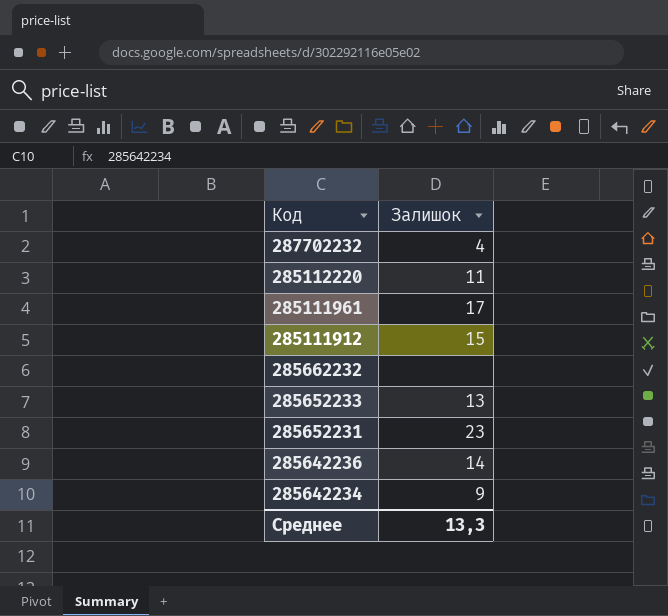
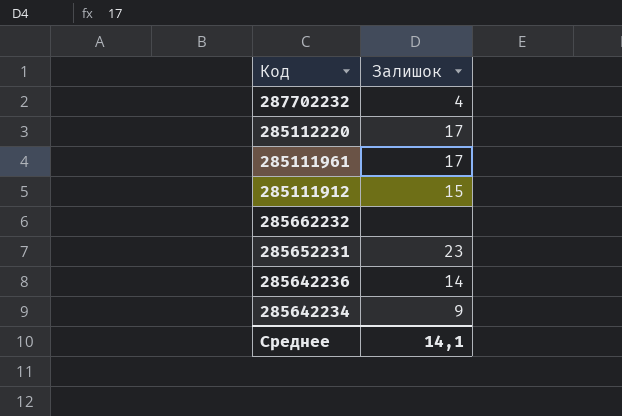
row 285652233: 13 -> none
285112220 | Залишок: 11 -> 17
Среднее | Залишок: 13,3 -> 14,1

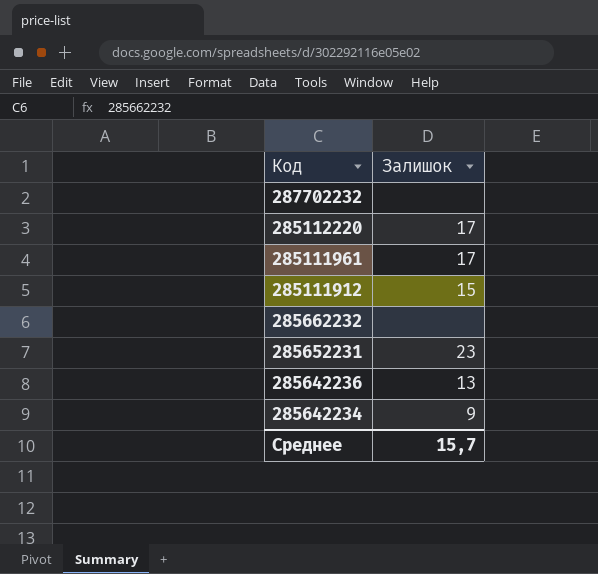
287702232 | Залишок: 4 -> none
285642236 | Залишок: 14 -> 13
Среднее | Залишок: 14,1 -> 15,7

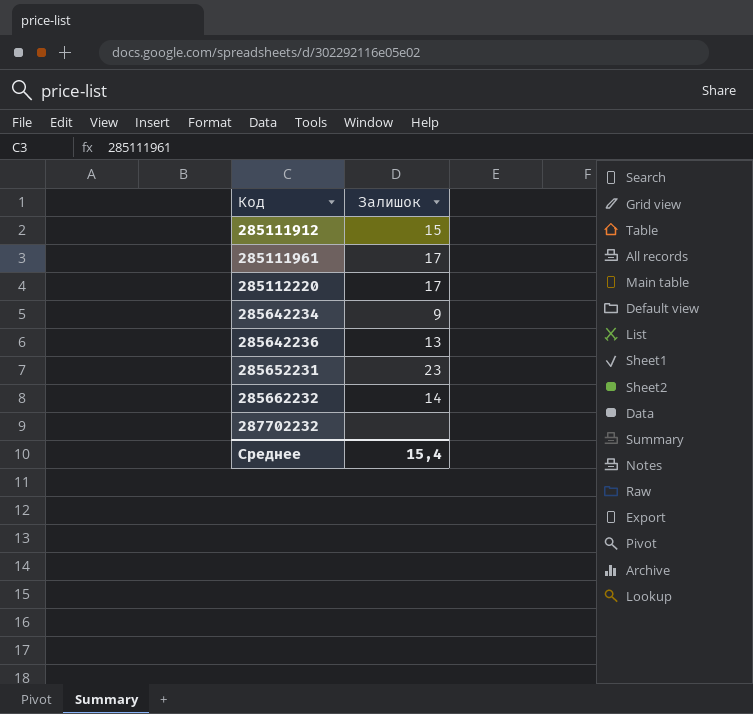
row order: none -> Код ascending
285662232 | Залишок: none -> 14
Среднее | Залишок: 15,7 -> 15,4

